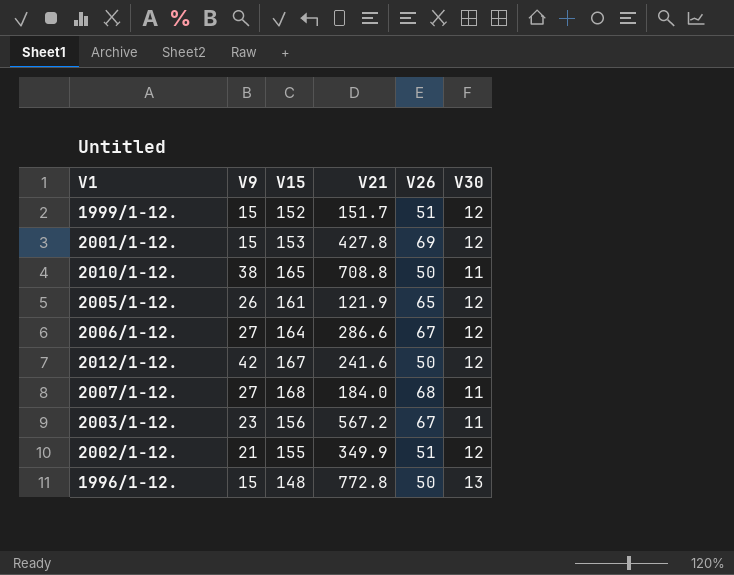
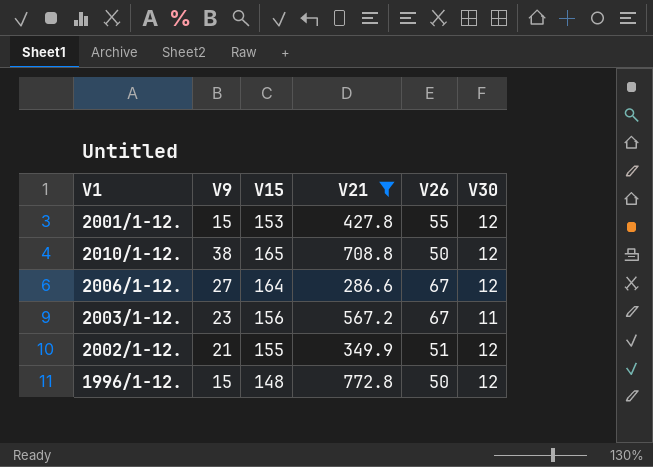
filter: none -> V21 >= 286.6
2001/1-12. | V26: 69 -> 55
2010/1-12. | V30: 11 -> 12
1996/1-12. | V30: 13 -> 12

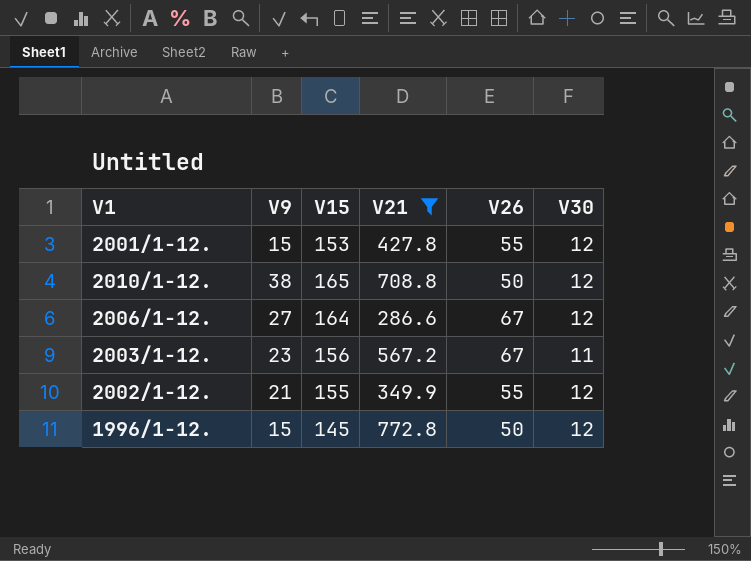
2002/1-12. | V26: 51 -> 55
1996/1-12. | V15: 148 -> 145

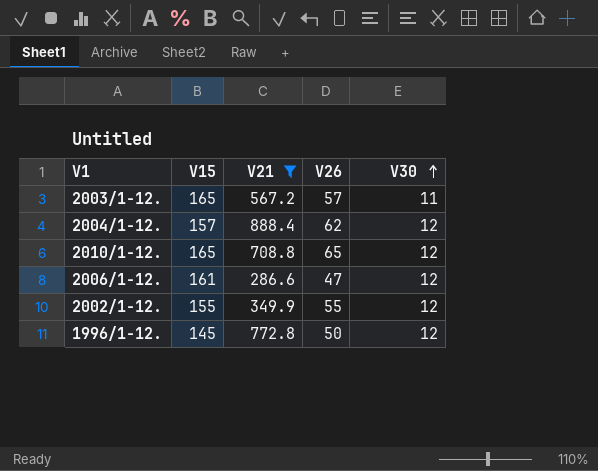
row order: none -> V30 ascending
column V9 | position: 2 -> none
row 2001/1-12.: 15 | 153 | 427.8 | 55 | 12 -> none
2003/1-12. | V15: 156 -> 165
2003/1-12. | V26: 67 -> 57
row 2004/1-12.: none -> 157 | 888.4 | 62 | 12
2010/1-12. | V26: 50 -> 65
2006/1-12. | V15: 164 -> 161
2006/1-12. | V26: 67 -> 47

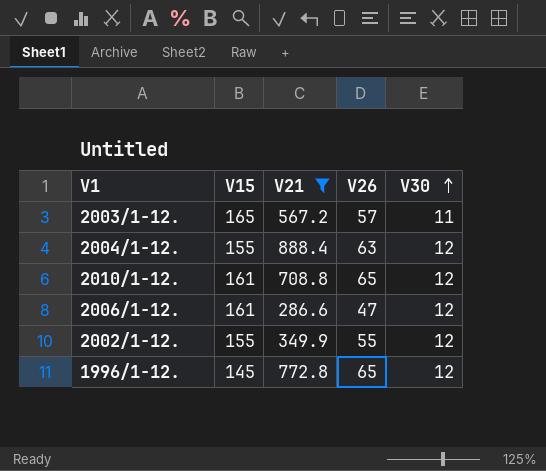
2004/1-12. | V15: 157 -> 155
2004/1-12. | V26: 62 -> 63
2010/1-12. | V15: 165 -> 161
1996/1-12. | V26: 50 -> 65

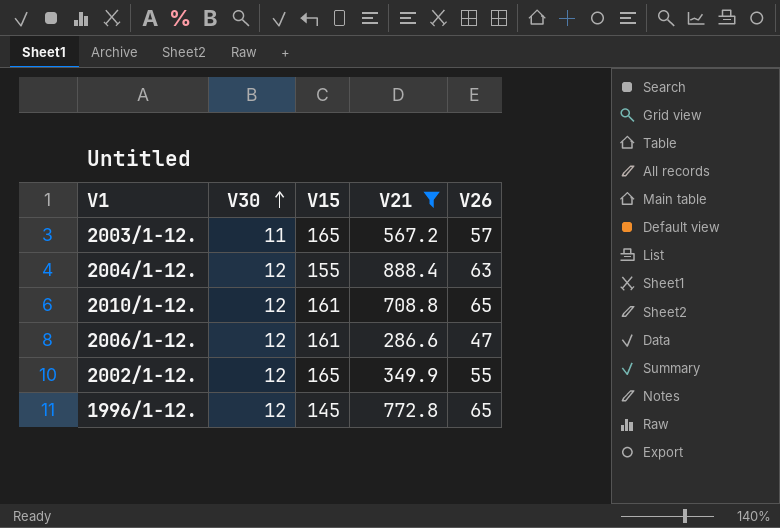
column V30 | position: 5 -> 2
2002/1-12. | V15: 155 -> 165

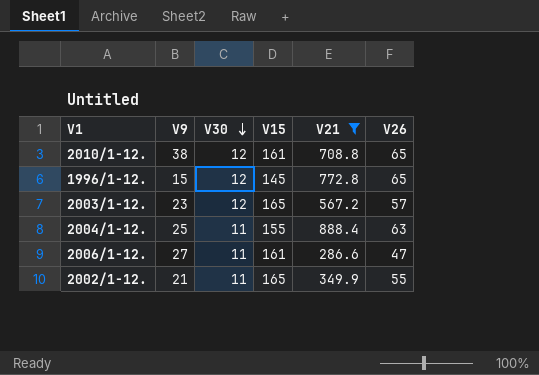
row order: V30 ascending -> V30 descending
column V9 | position: none -> 2
2003/1-12. | V30: 11 -> 12
2004/1-12. | V30: 12 -> 11
2006/1-12. | V30: 12 -> 11
2002/1-12. | V30: 12 -> 11

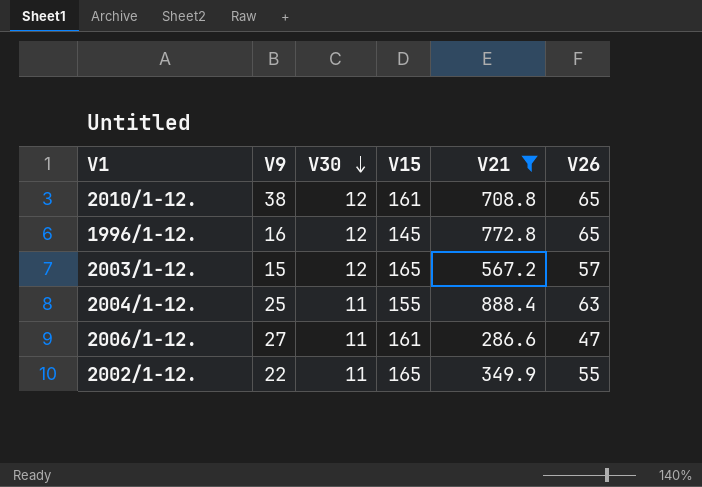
1996/1-12. | V9: 15 -> 16
2003/1-12. | V9: 23 -> 15
2002/1-12. | V9: 21 -> 22

